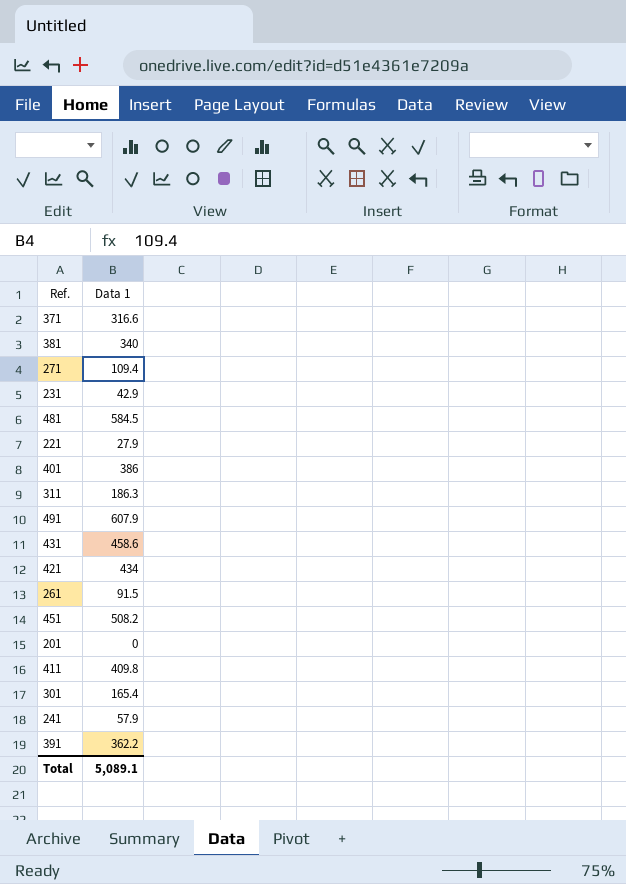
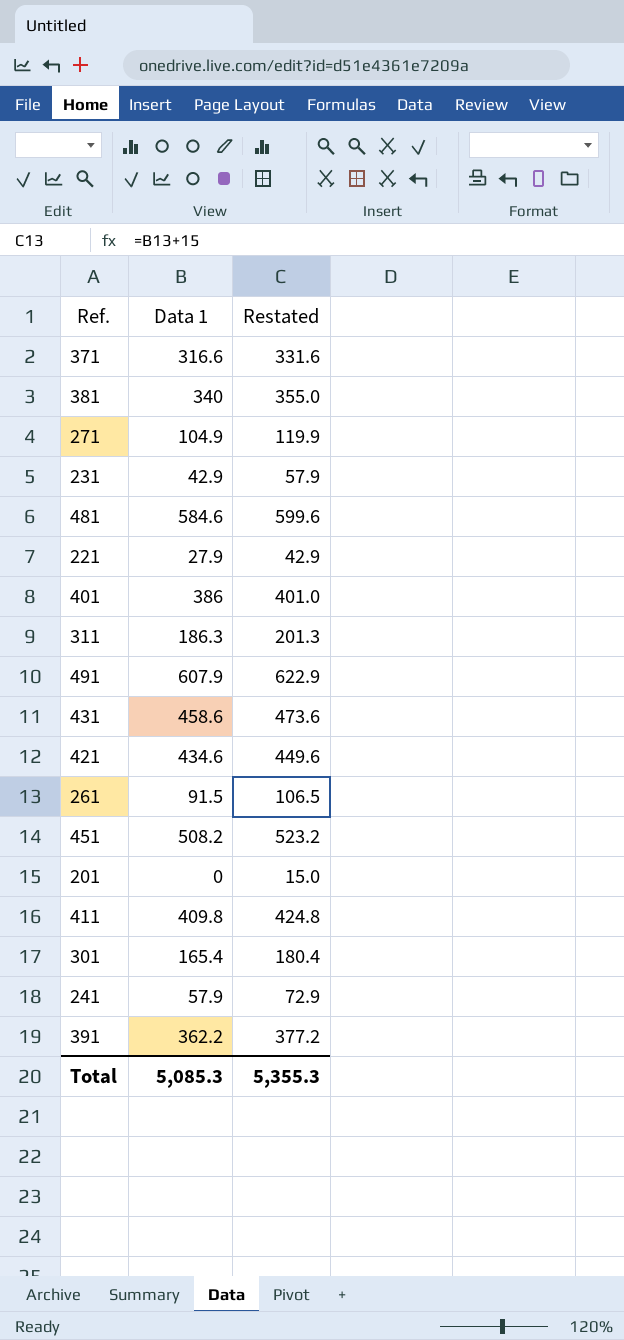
column Restated | formula: none -> [Data 1] + 15
271 | Data 1: 109.4 -> 104.9
481 | Data 1: 584.5 -> 584.6
421 | Data 1: 434 -> 434.6
Total | Data 1: 5,089.1 -> 5,085.3

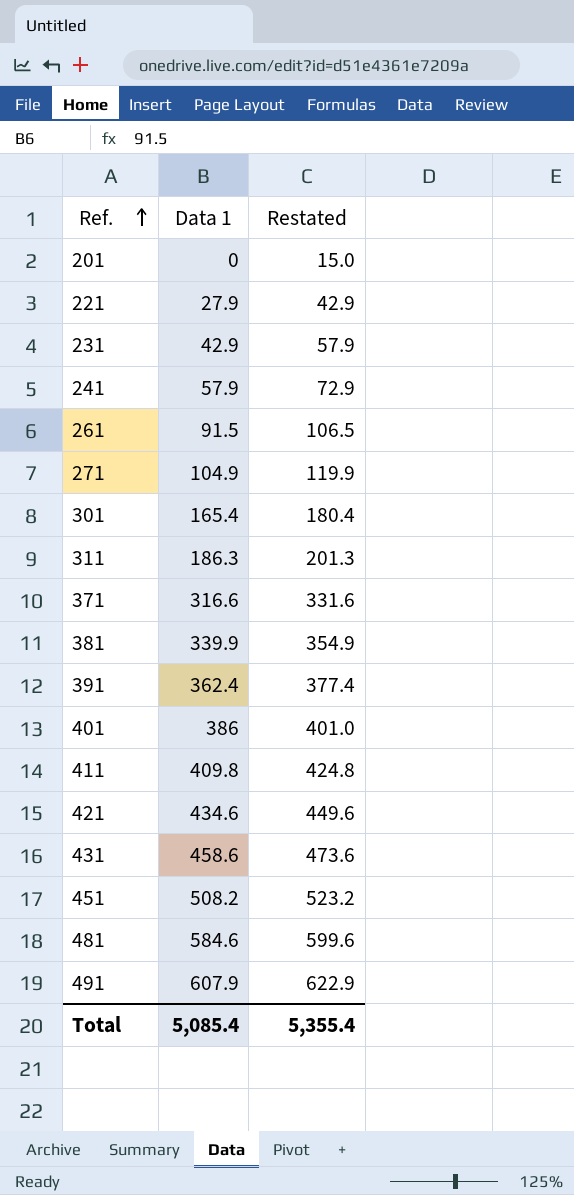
row order: none -> Ref. ascending
381 | Data 1: 340 -> 339.9
381 | Restated: 355.0 -> 354.9
391 | Data 1: 362.2 -> 362.4
391 | Restated: 377.2 -> 377.4
Total | Data 1: 5,085.3 -> 5,085.4
Total | Restated: 5,355.3 -> 5,355.4

